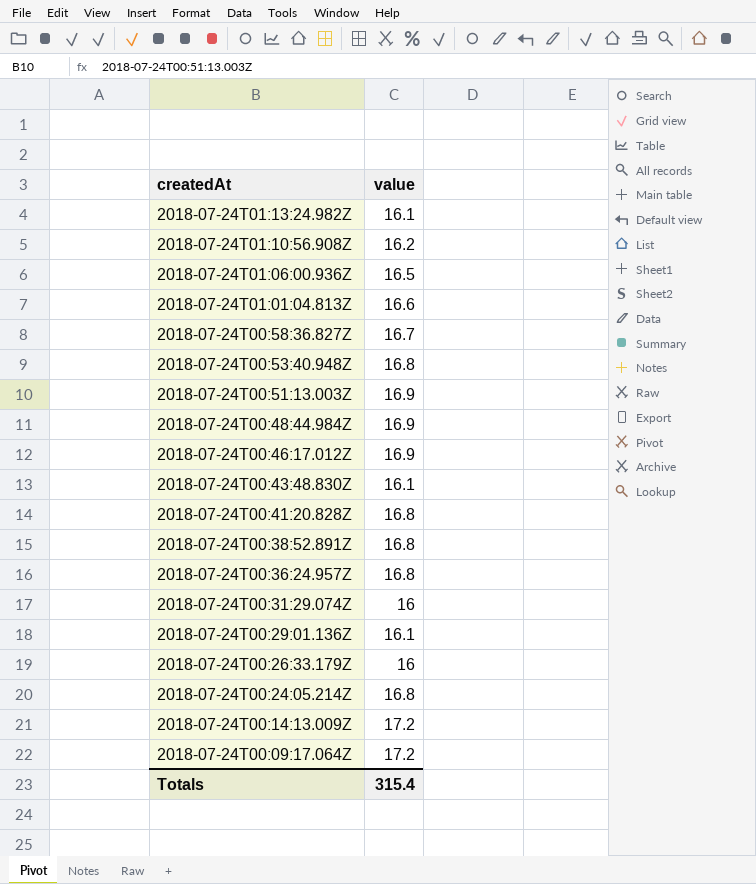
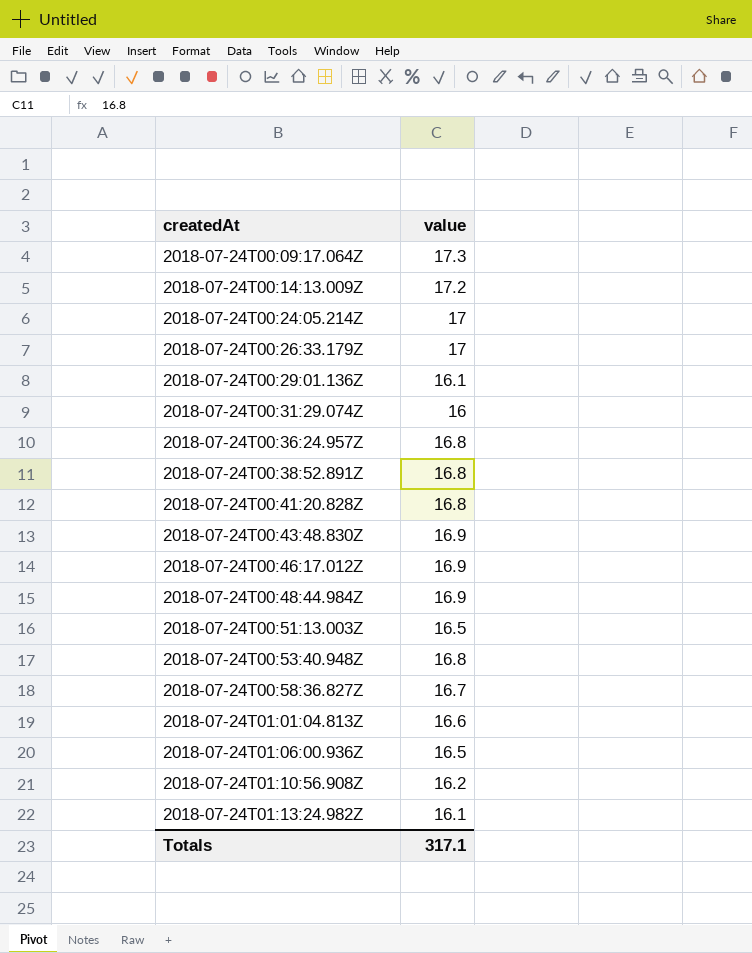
row order: createdAt descending -> createdAt ascending
2018-07-24T00:09:17.064Z | value: 17.2 -> 17.3
2018-07-24T00:24:05.214Z | value: 16.8 -> 17
2018-07-24T00:26:33.179Z | value: 16 -> 17
2018-07-24T00:43:48.830Z | value: 16.1 -> 16.9
2018-07-24T00:51:13.003Z | value: 16.9 -> 16.5
Totals | value: 315.4 -> 317.1

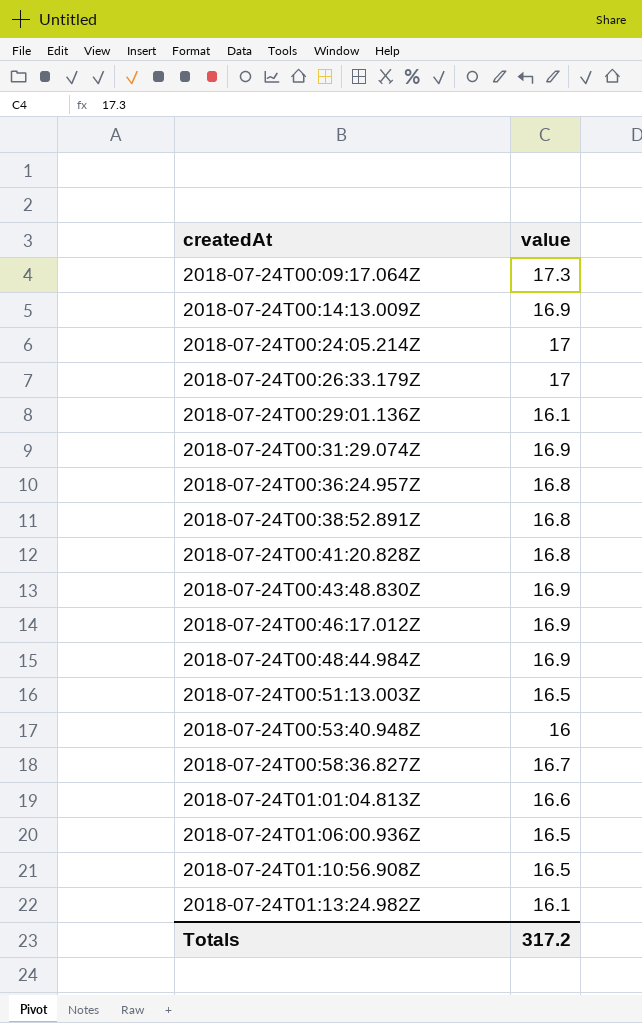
2018-07-24T00:14:13.009Z | value: 17.2 -> 16.9
2018-07-24T00:31:29.074Z | value: 16 -> 16.9
2018-07-24T00:53:40.948Z | value: 16.8 -> 16
2018-07-24T01:10:56.908Z | value: 16.2 -> 16.5
Totals | value: 317.1 -> 317.2

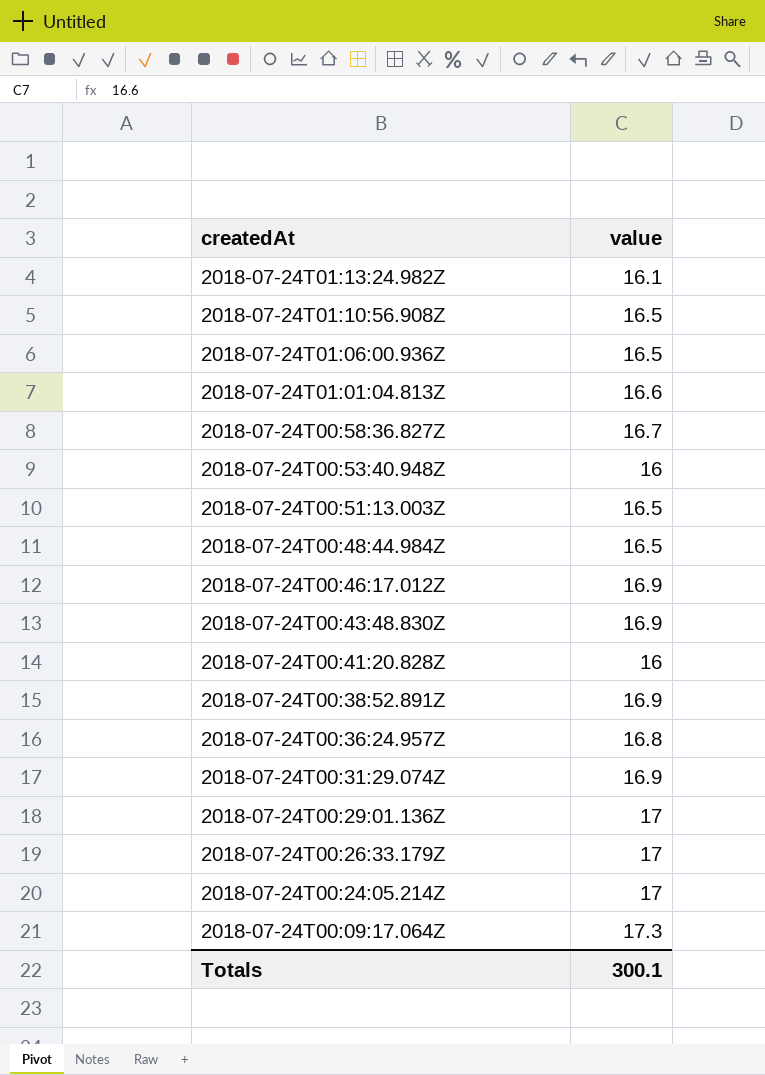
row order: createdAt ascending -> createdAt descending
row 2018-07-24T00:14:13.009Z: 16.9 -> none
2018-07-24T00:48:44.984Z | value: 16.9 -> 16.5
2018-07-24T00:41:20.828Z | value: 16.8 -> 16
2018-07-24T00:38:52.891Z | value: 16.8 -> 16.9
2018-07-24T00:29:01.136Z | value: 16.1 -> 17
Totals | value: 317.2 -> 300.1

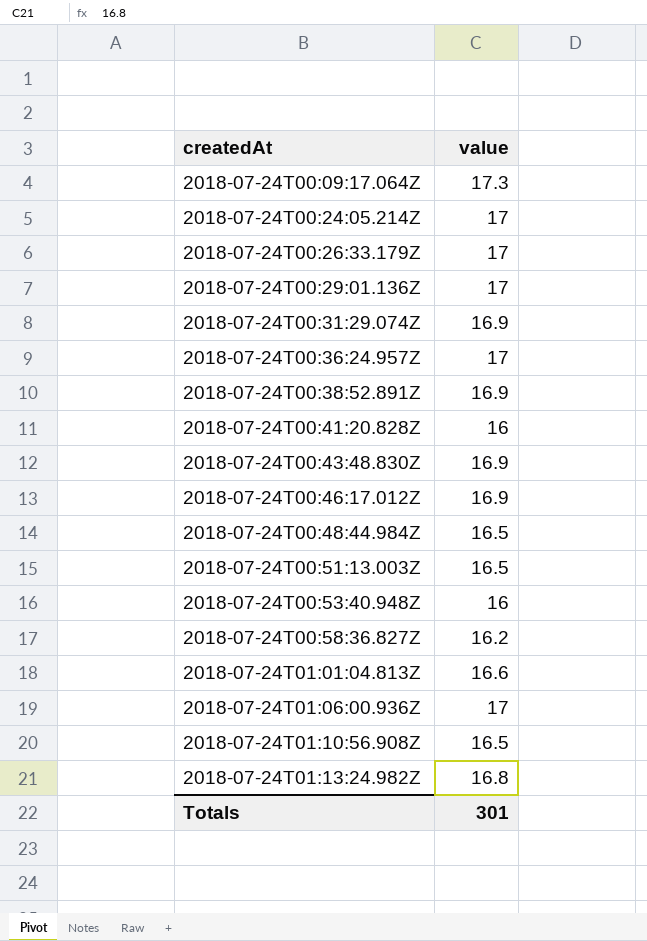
row order: createdAt descending -> createdAt ascending
2018-07-24T00:36:24.957Z | value: 16.8 -> 17
2018-07-24T00:58:36.827Z | value: 16.7 -> 16.2
2018-07-24T01:06:00.936Z | value: 16.5 -> 17
2018-07-24T01:13:24.982Z | value: 16.1 -> 16.8
Totals | value: 300.1 -> 301

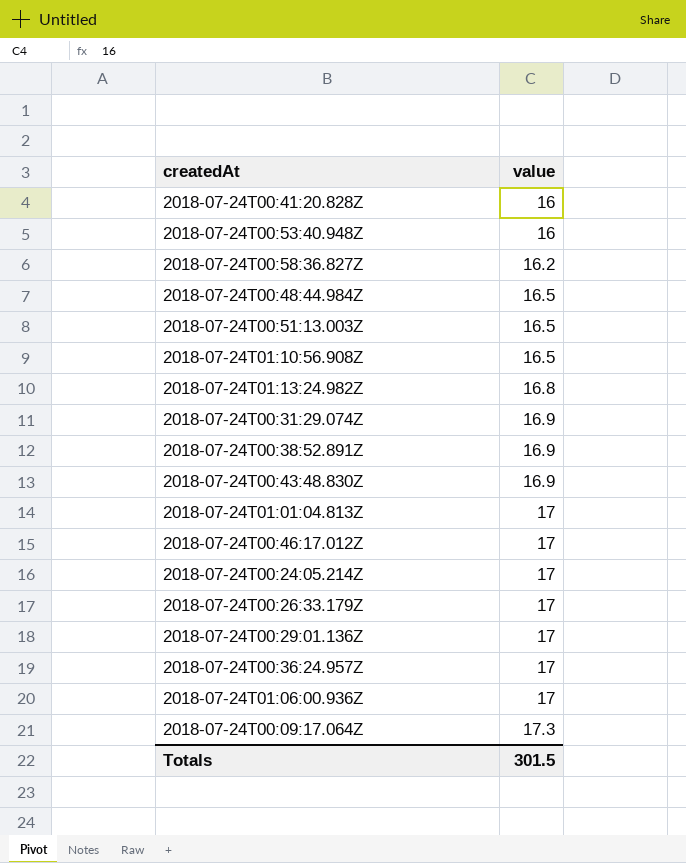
row order: createdAt ascending -> value ascending
2018-07-24T01:01:04.813Z | value: 16.6 -> 17
2018-07-24T00:46:17.012Z | value: 16.9 -> 17
Totals | value: 301 -> 301.5

